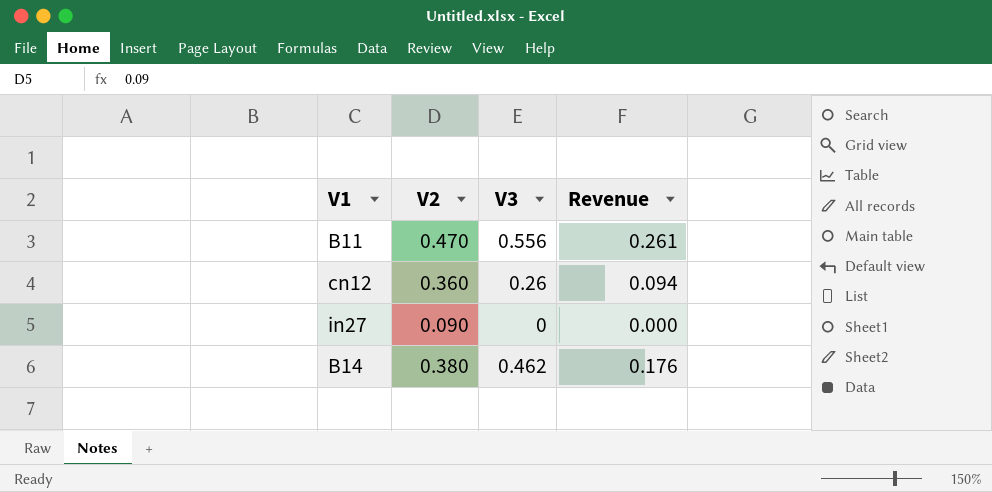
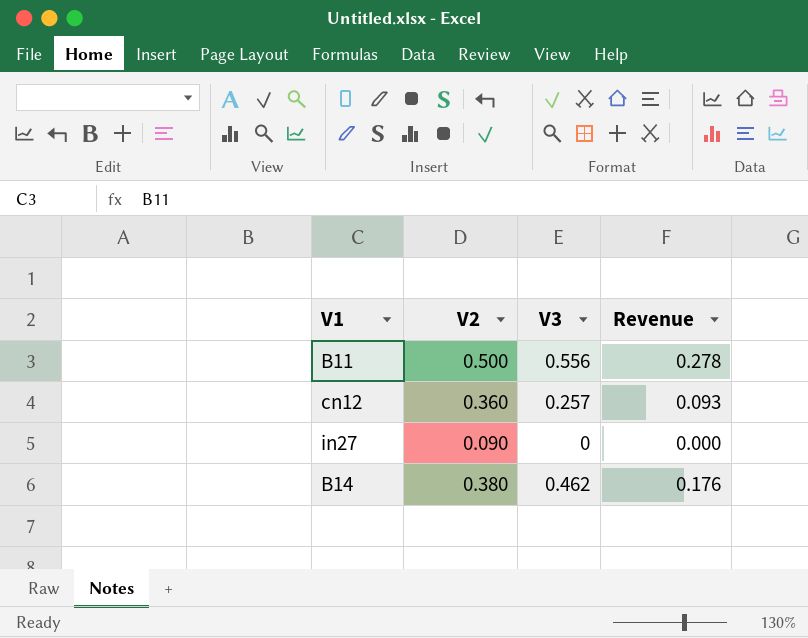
B11 | V2: 0.470 -> 0.500
B11 | Revenue: 0.261 -> 0.278
cn12 | V3: 0.26 -> 0.257
cn12 | Revenue: 0.094 -> 0.093

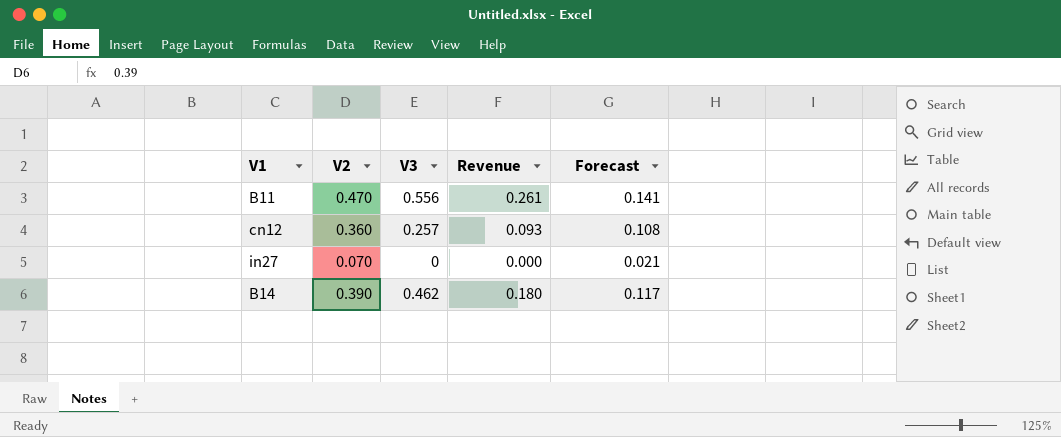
column Forecast | formula: none -> [V2] * 0.3
B11 | V2: 0.500 -> 0.470
B11 | Revenue: 0.278 -> 0.261
in27 | V2: 0.090 -> 0.070
B14 | V2: 0.380 -> 0.390
B14 | Revenue: 0.176 -> 0.180

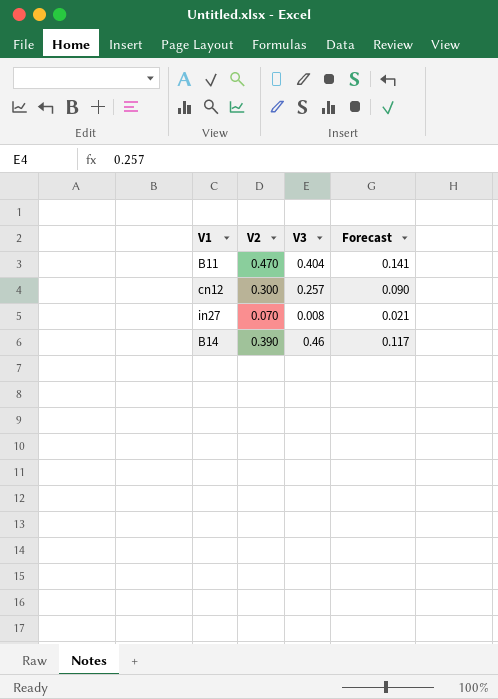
column Revenue | formula: [V2] * [V3] -> none
B11 | V3: 0.556 -> 0.404
cn12 | V2: 0.360 -> 0.300
cn12 | Forecast: 0.108 -> 0.090
in27 | V3: 0 -> 0.008
B14 | V3: 0.462 -> 0.46

